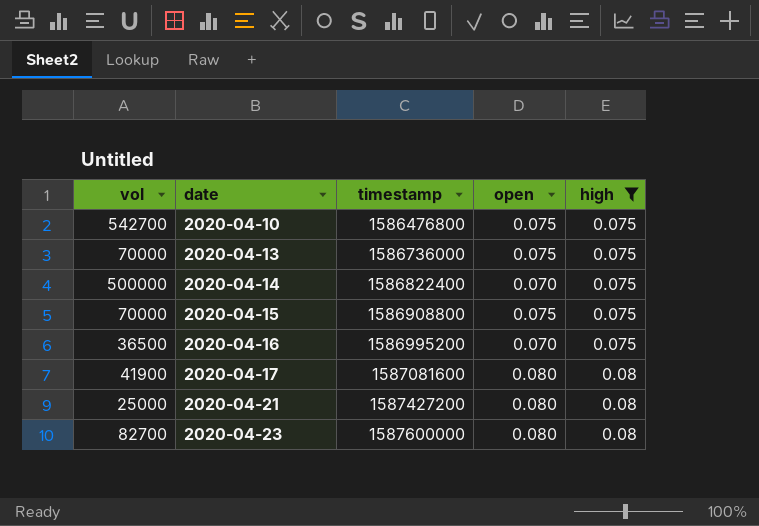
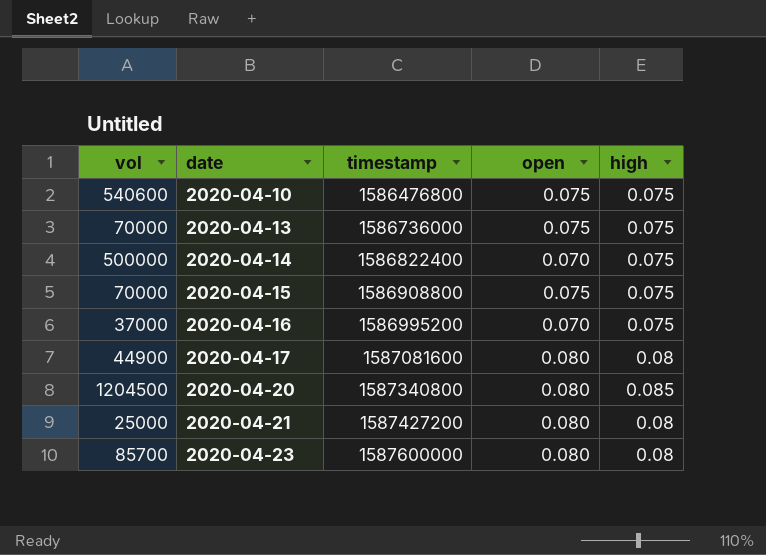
filter: high != 0.085 -> none
2020-04-10 | vol: 542700 -> 540600
2020-04-16 | vol: 36500 -> 37000
2020-04-17 | vol: 41900 -> 44900
2020-04-23 | vol: 82700 -> 85700

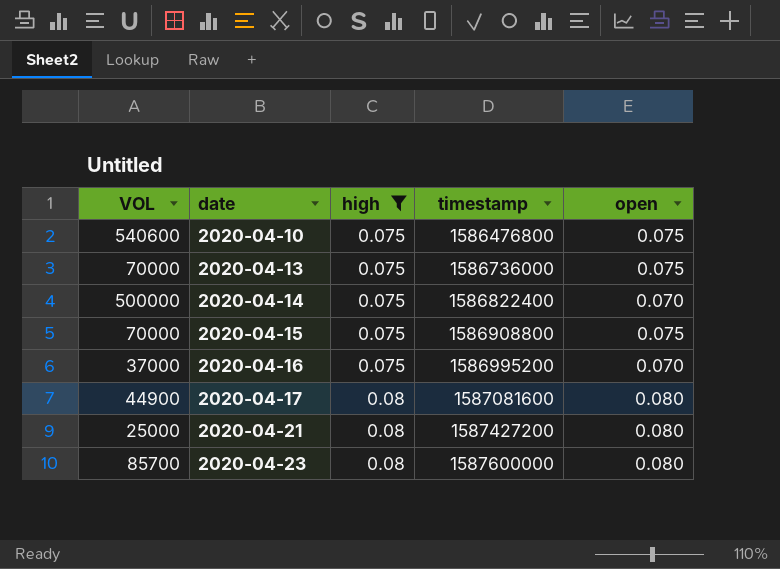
filter: none -> high != 0.085
column name: vol -> VOL
column high | position: 5 -> 3

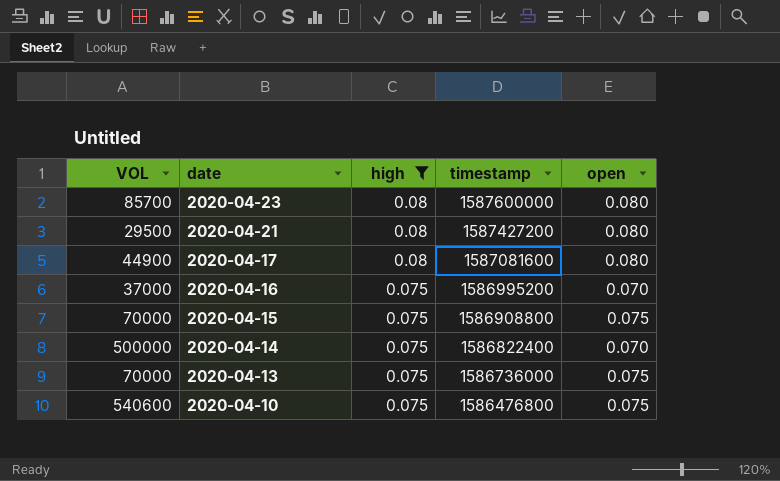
row order: date ascending -> date descending
2020-04-21 | VOL: 25000 -> 29500

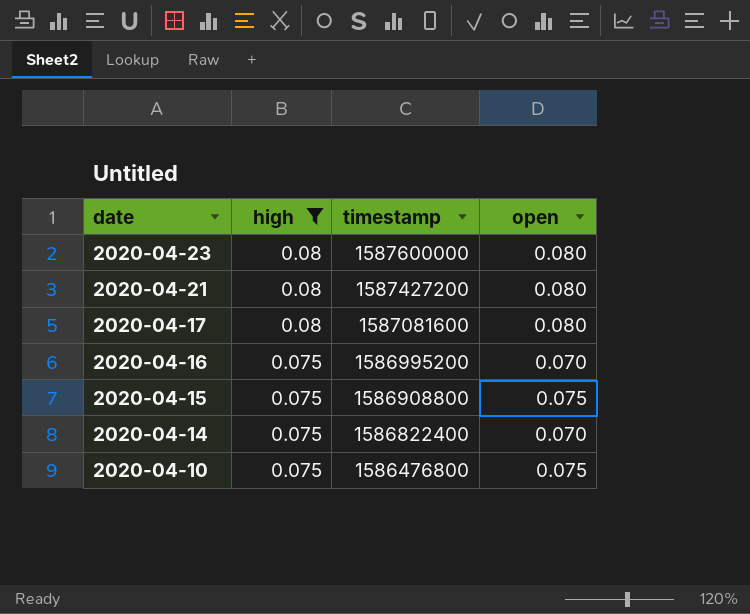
column VOL | position: 1 -> none
row 2020-04-13: 70000 | 0.075 | 1586736000 | 0.075 -> none

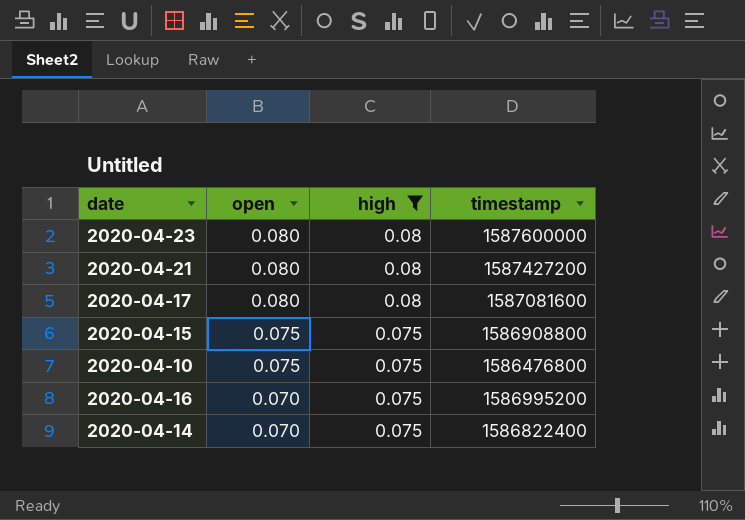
row order: date descending -> open descending
column open | position: 4 -> 2

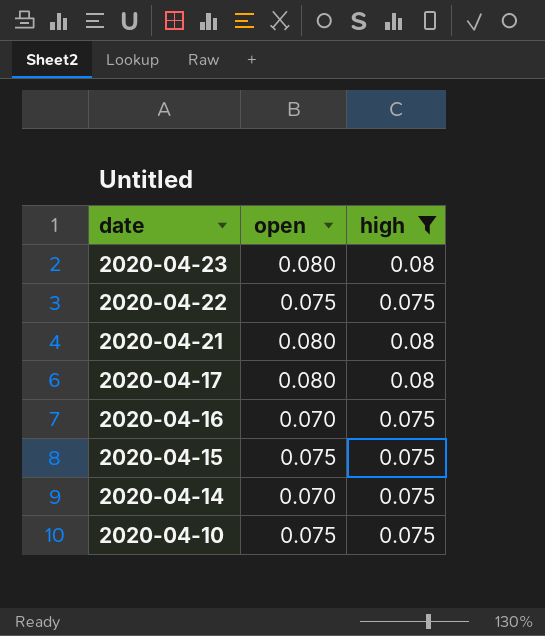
row order: open descending -> date descending
column timestamp | position: 4 -> none
row 2020-04-22: none -> 0.075 | 0.075

